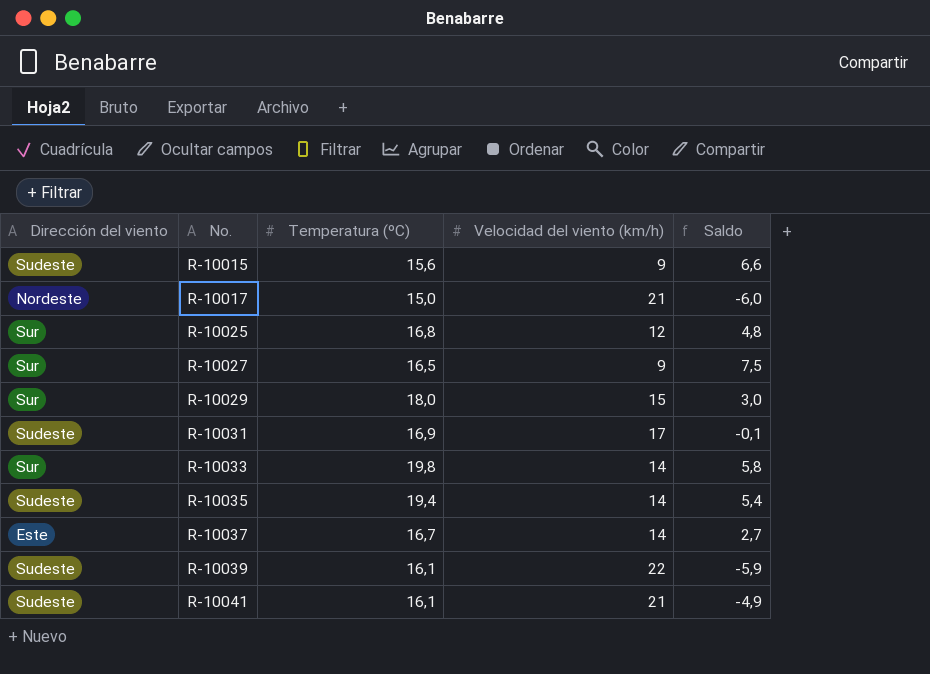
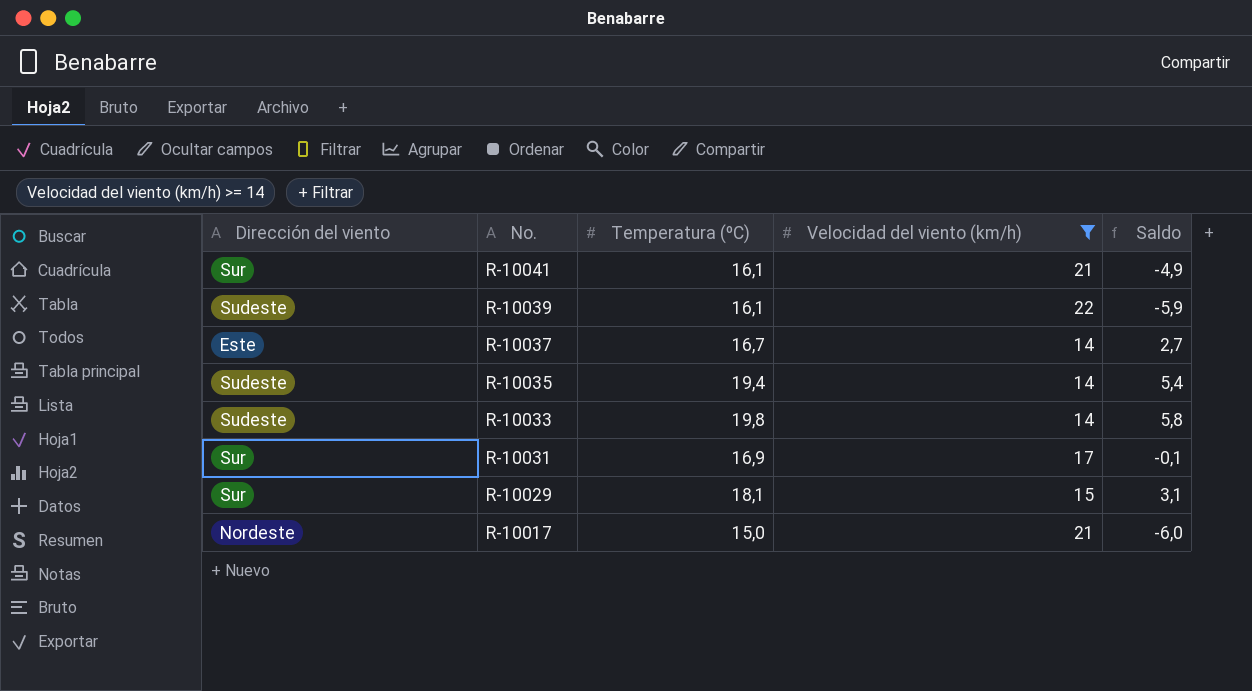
filter: none -> Velocidad del viento (km/h) >= 14
row order: No. ascending -> No. descending
R-10041 | Dirección del viento: Sudeste -> Sur
R-10033 | Dirección del viento: Sur -> Sudeste
R-10031 | Dirección del viento: Sudeste -> Sur
R-10029 | Temperatura (ºC): 18,0 -> 18,1
R-10029 | Saldo: 3,0 -> 3,1

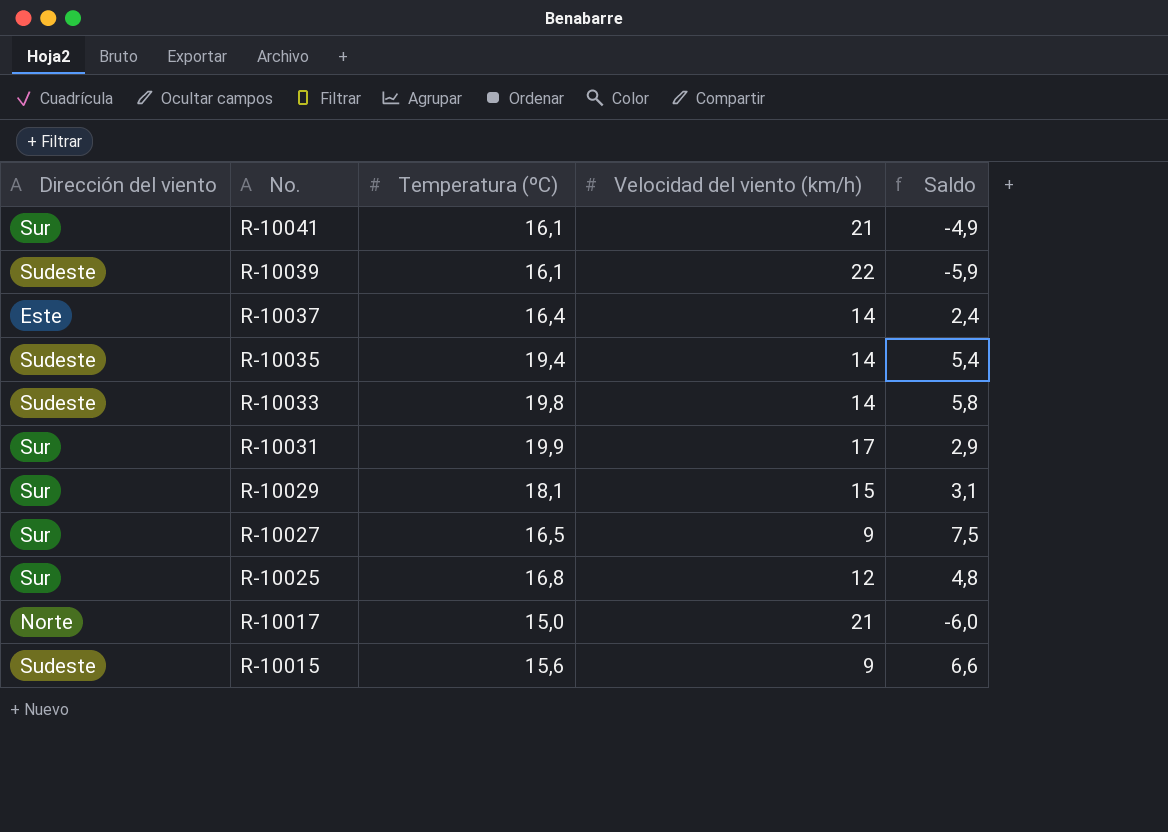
filter: Velocidad del viento (km/h) >= 14 -> none
R-10037 | Temperatura (ºC): 16,7 -> 16,4
R-10037 | Saldo: 2,7 -> 2,4
R-10031 | Temperatura (ºC): 16,9 -> 19,9
R-10031 | Saldo: -0,1 -> 2,9
R-10017 | Dirección del viento: Nordeste -> Norte

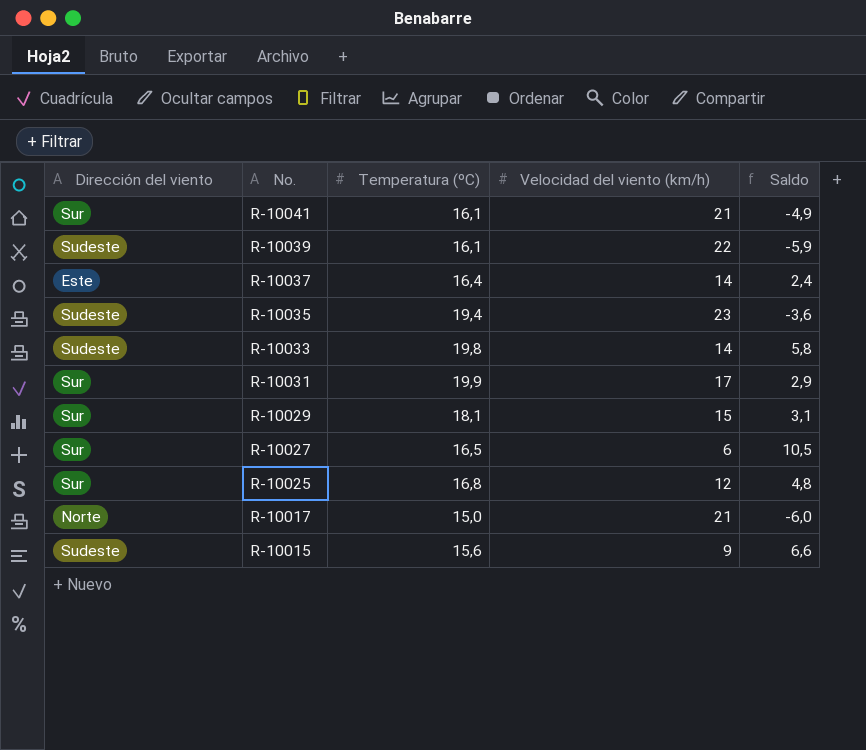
R-10035 | Velocidad del viento (km/h): 14 -> 23
R-10035 | Saldo: 5,4 -> -3,6
R-10027 | Velocidad del viento (km/h): 9 -> 6
R-10027 | Saldo: 7,5 -> 10,5

